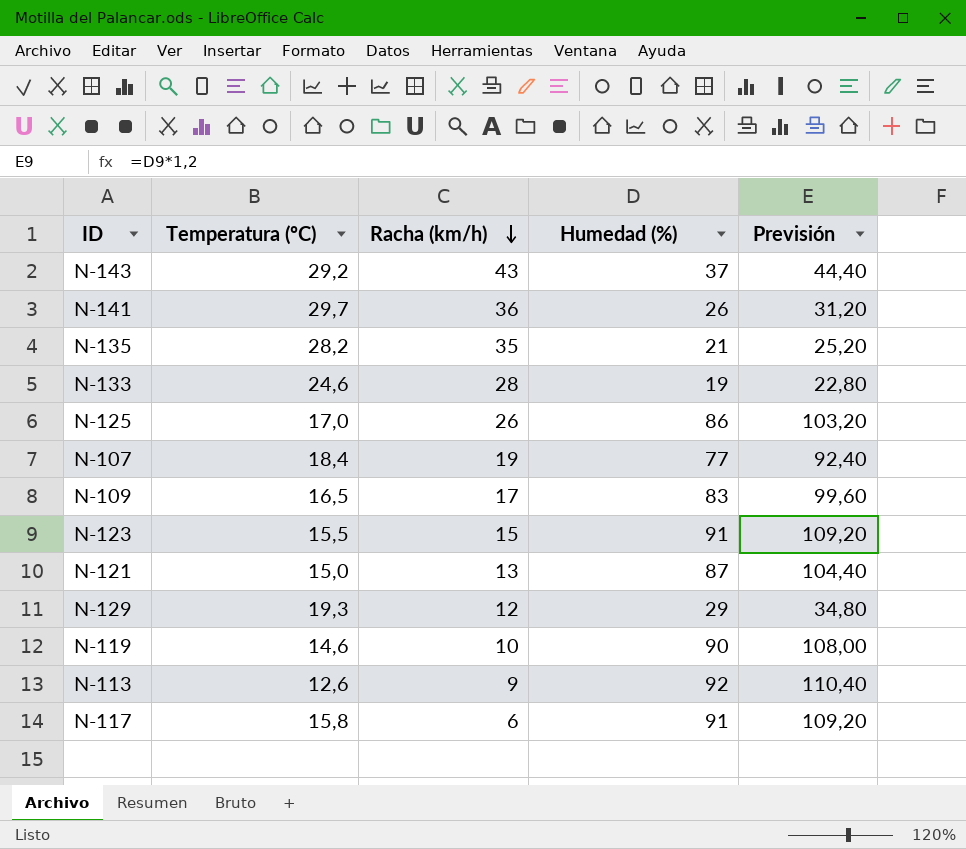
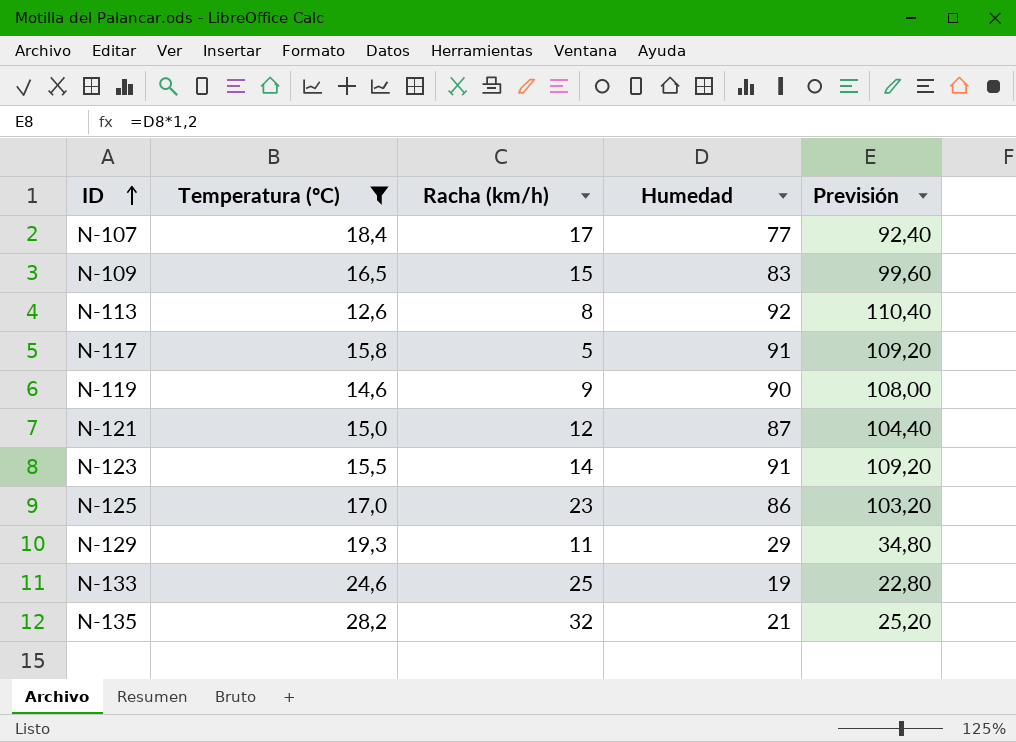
filter: none -> Temperatura (ºC) <= 28,2
row order: Racha (km/h) descending -> ID ascending
column name: Humedad (%) -> Humedad
N-107 | Racha (km/h): 19 -> 17
N-109 | Racha (km/h): 17 -> 15
N-113 | Racha (km/h): 9 -> 8
N-117 | Racha (km/h): 6 -> 5
N-119 | Racha (km/h): 10 -> 9
N-121 | Racha (km/h): 13 -> 12
N-123 | Racha (km/h): 15 -> 14
N-125 | Racha (km/h): 26 -> 23
N-129 | Racha (km/h): 12 -> 11
N-133 | Racha (km/h): 28 -> 25
N-135 | Racha (km/h): 35 -> 32

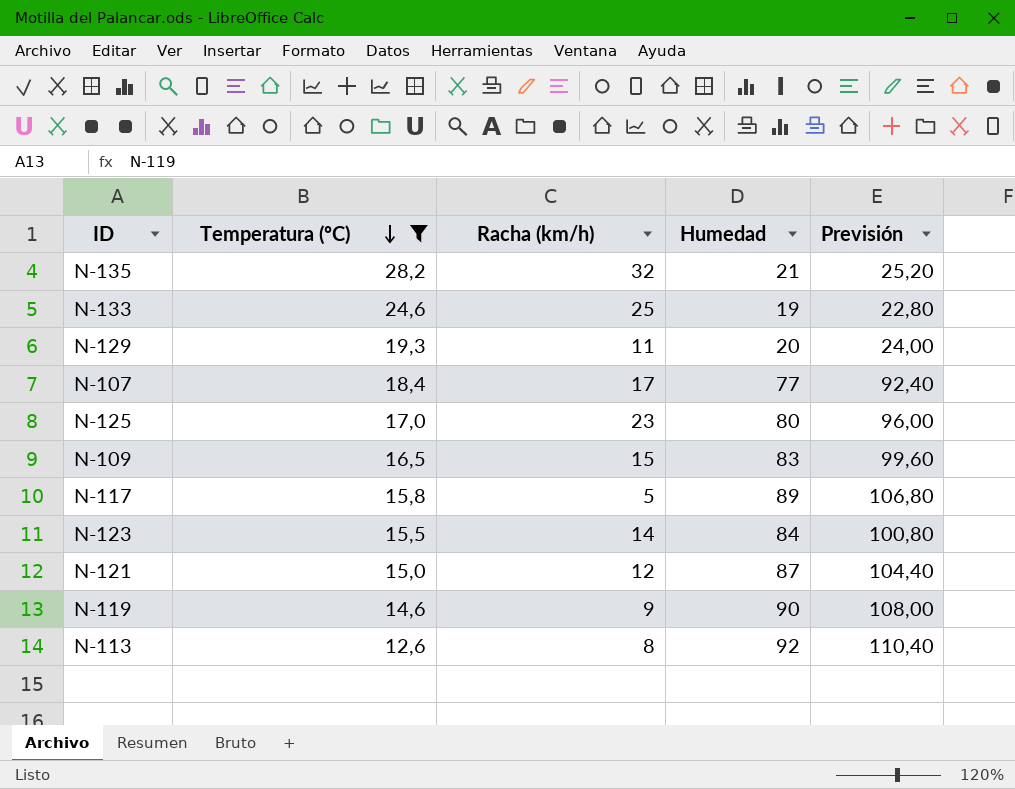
row order: ID ascending -> Temperatura (ºC) descending
N-129 | Humedad: 29 -> 20
N-129 | Previsión: 34,80 -> 24,00
N-125 | Humedad: 86 -> 80
N-125 | Previsión: 103,20 -> 96,00
N-117 | Humedad: 91 -> 89
N-117 | Previsión: 109,20 -> 106,80
N-123 | Humedad: 91 -> 84
N-123 | Previsión: 109,20 -> 100,80

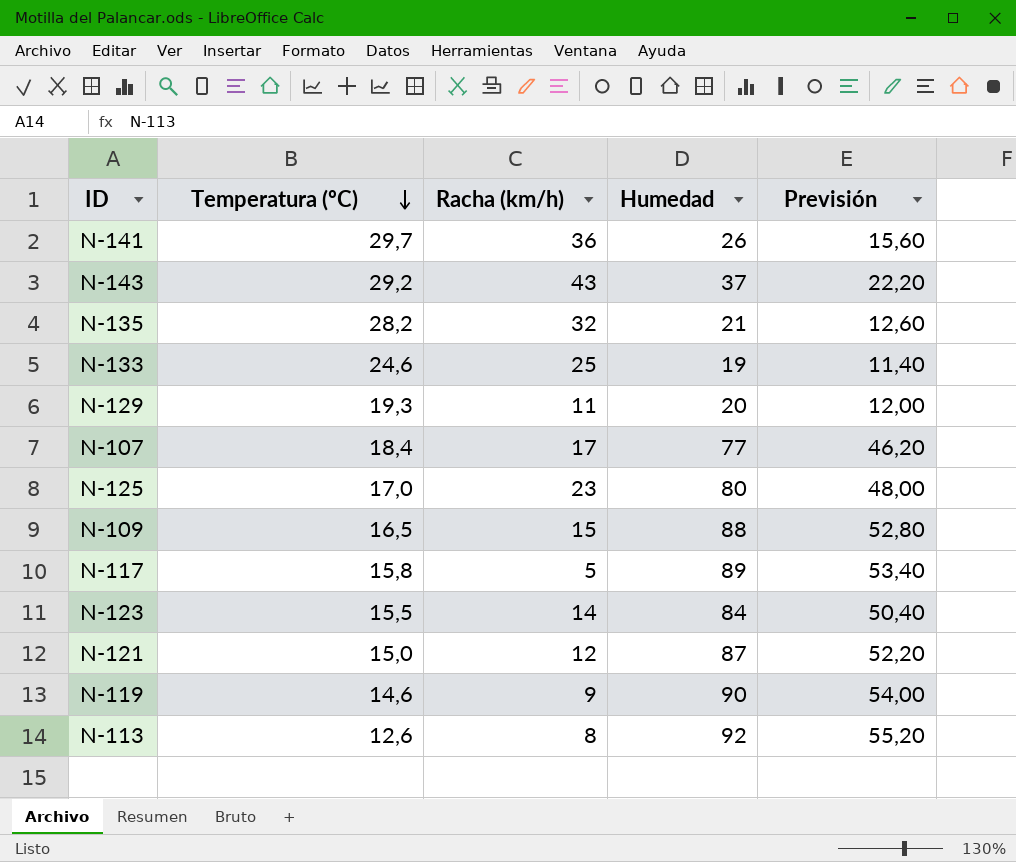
filter: Temperatura (ºC) <= 28,2 -> none
column Previsión | formula: [Humedad] * 1,2 -> [Humedad] * 0,6
N-109 | Humedad: 83 -> 88

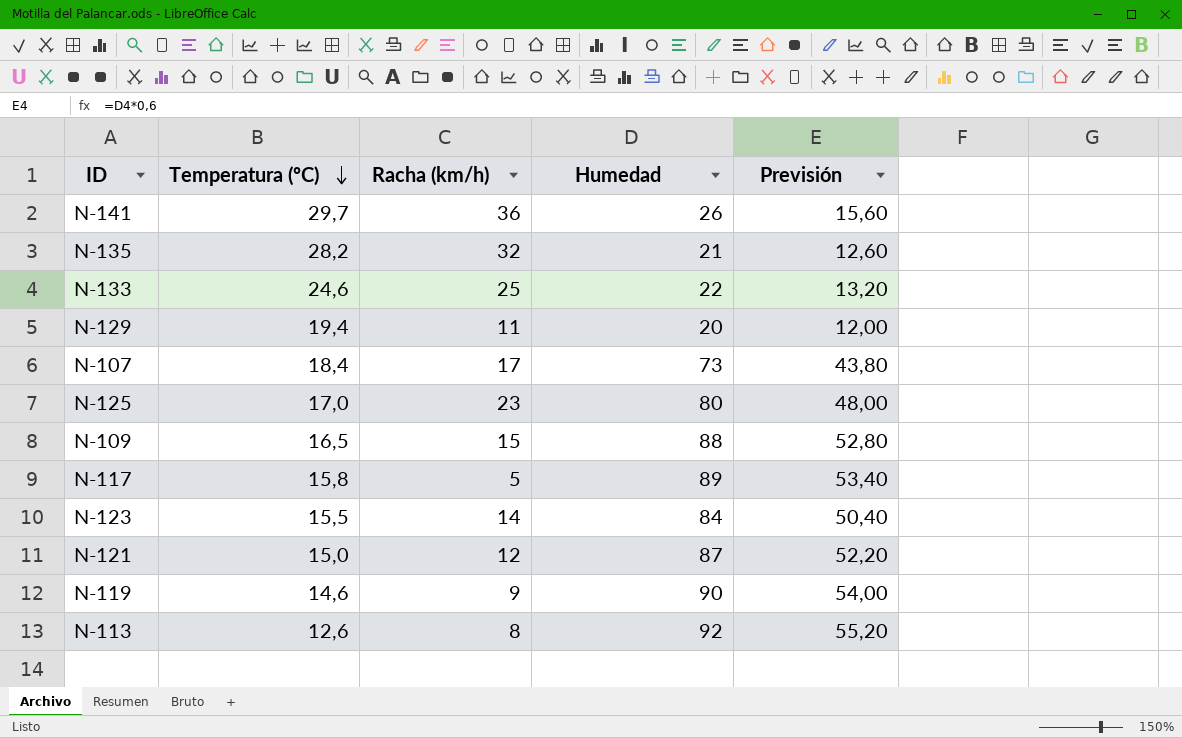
row N-143: 29,2 | 43 | 37 | 22,20 -> none
N-133 | Humedad: 19 -> 22
N-133 | Previsión: 11,40 -> 13,20
N-129 | Temperatura (ºC): 19,3 -> 19,4
N-107 | Humedad: 77 -> 73
N-107 | Previsión: 46,20 -> 43,80

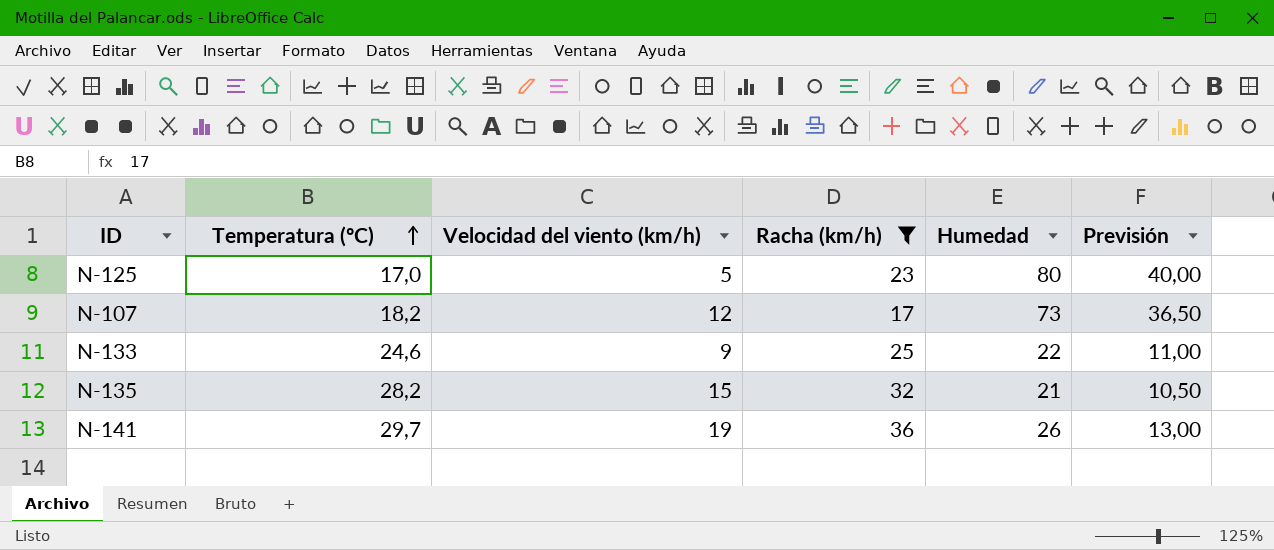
filter: none -> Racha (km/h) >= 17
row order: Temperatura (ºC) descending -> Temperatura (ºC) ascending
column Velocidad del viento (km/h) | position: none -> 3
column Previsión | formula: [Humedad] * 0,6 -> [Humedad] * 0,5
N-107 | Temperatura (ºC): 18,4 -> 18,2

